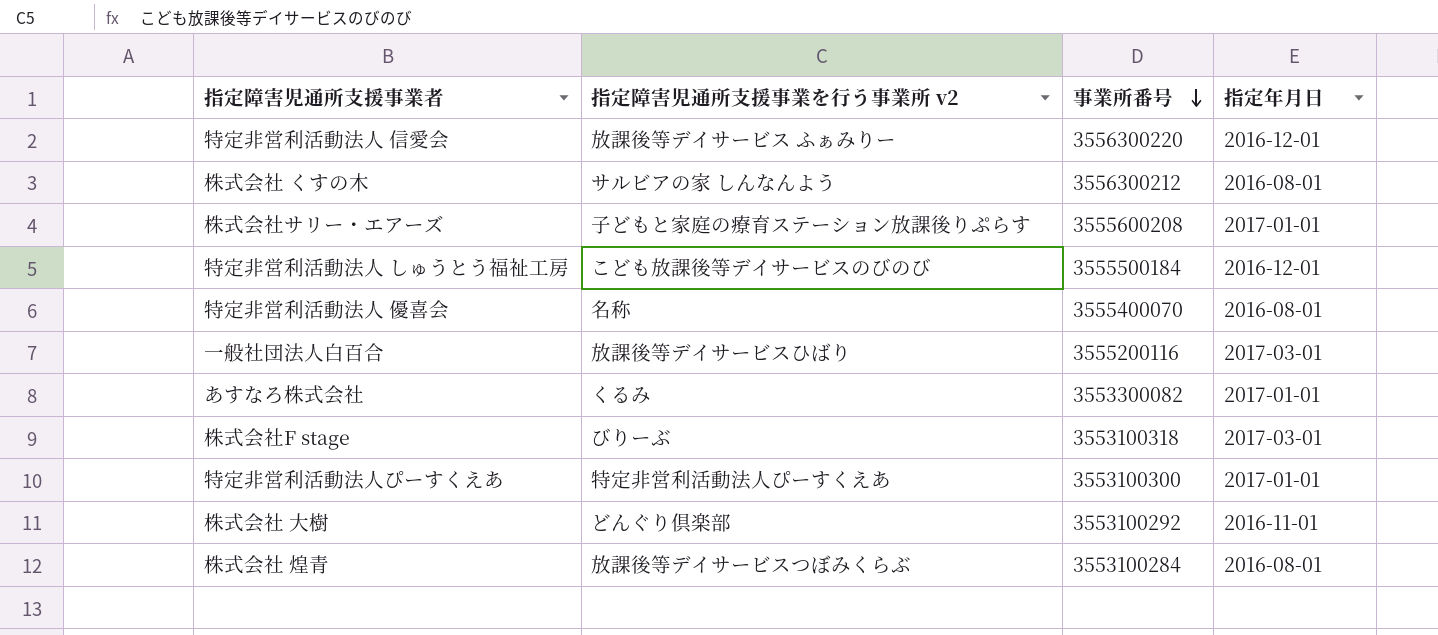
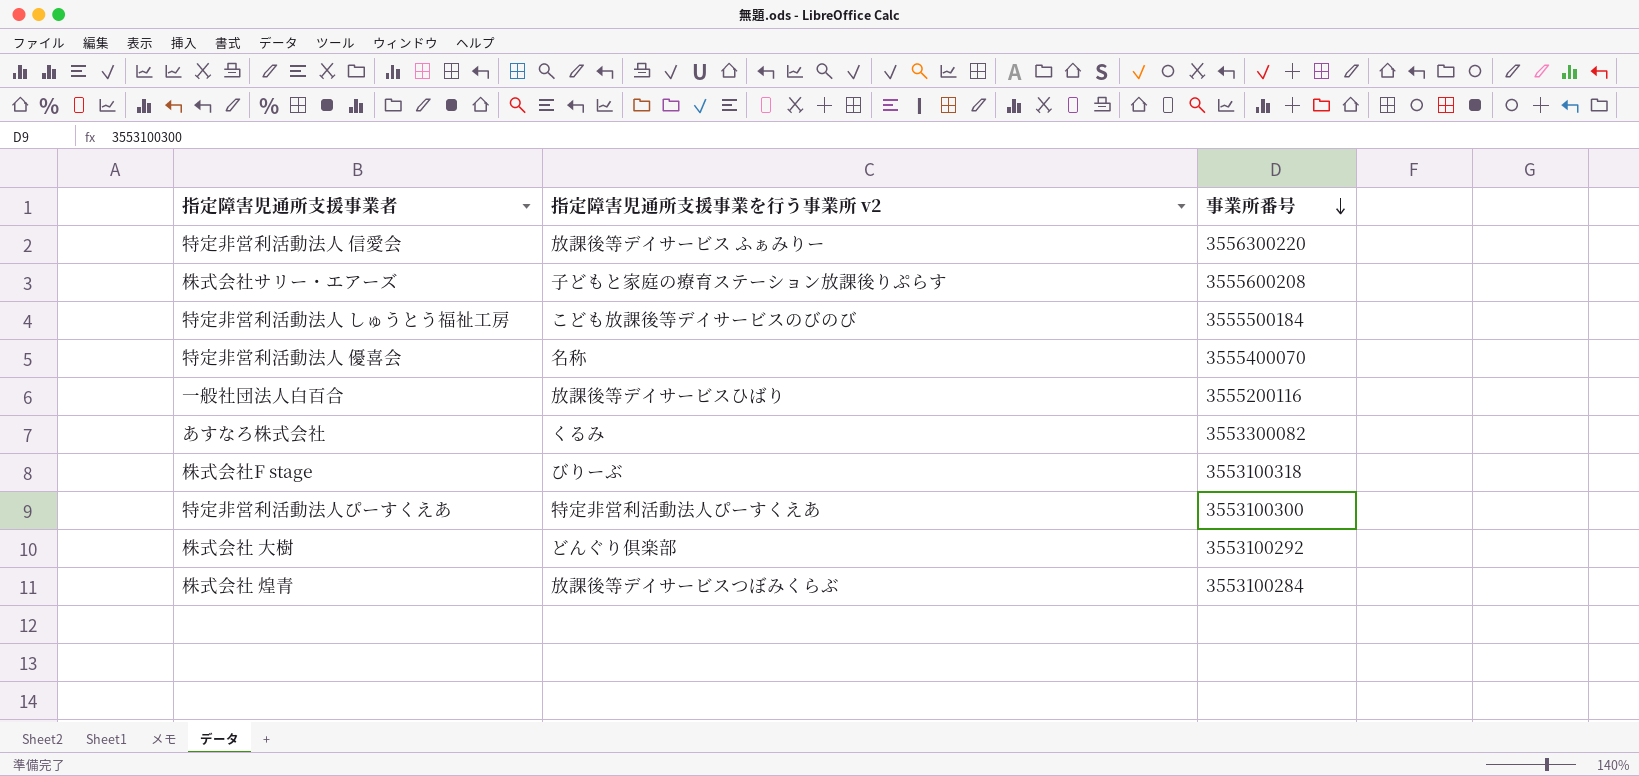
column 指定年月日 | position: 4 -> none
row 株式会社 くすの木: サルビアの家 しんなんよう | 3556300212 | 2016-08-01 -> none

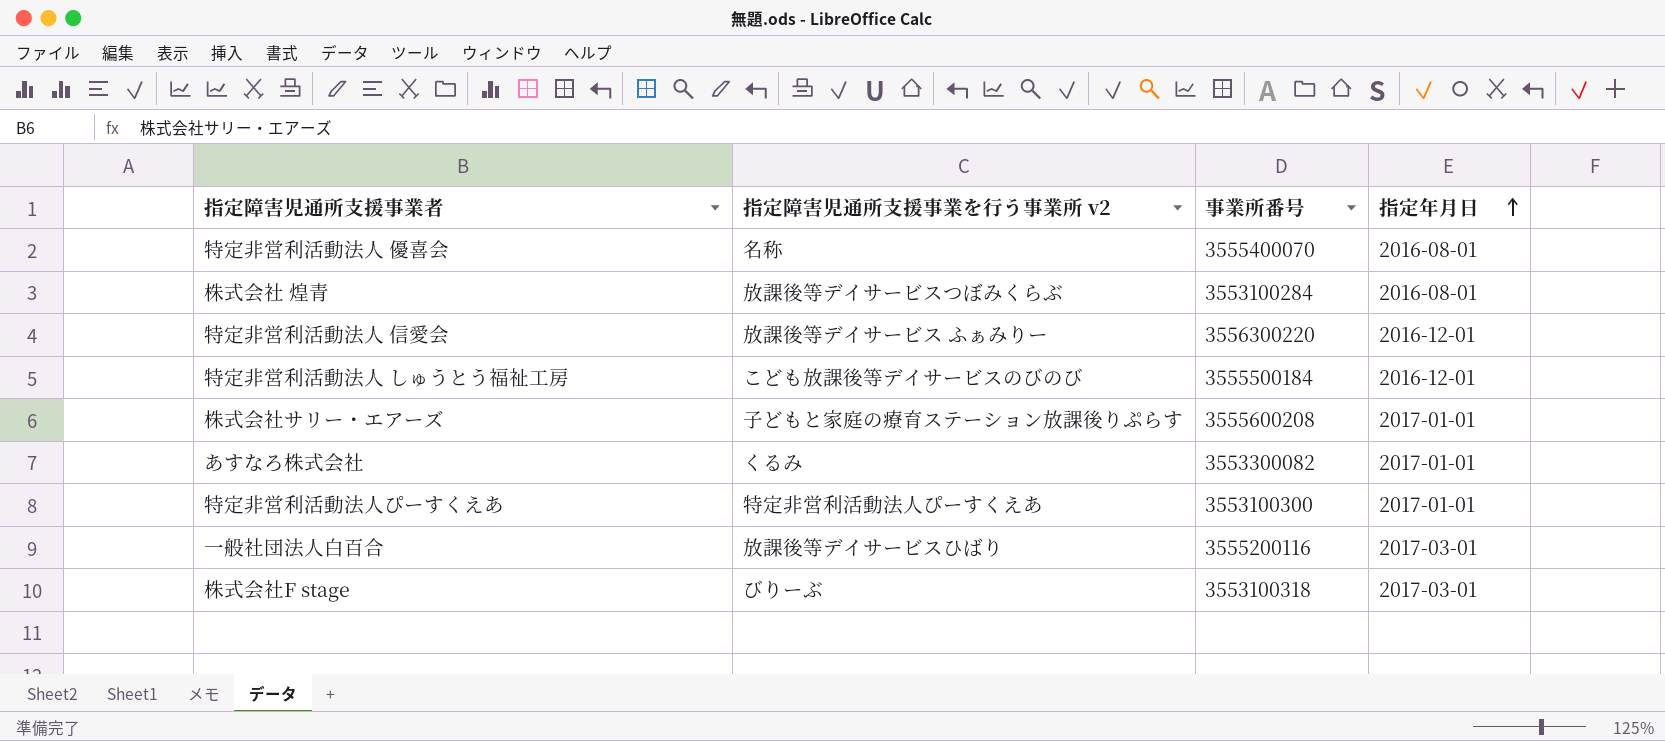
row order: 事業所番号 descending -> 指定年月日 ascending
column 指定年月日 | position: none -> 4
row 株式会社 大樹: どんぐり倶楽部 | 3553100292 -> none

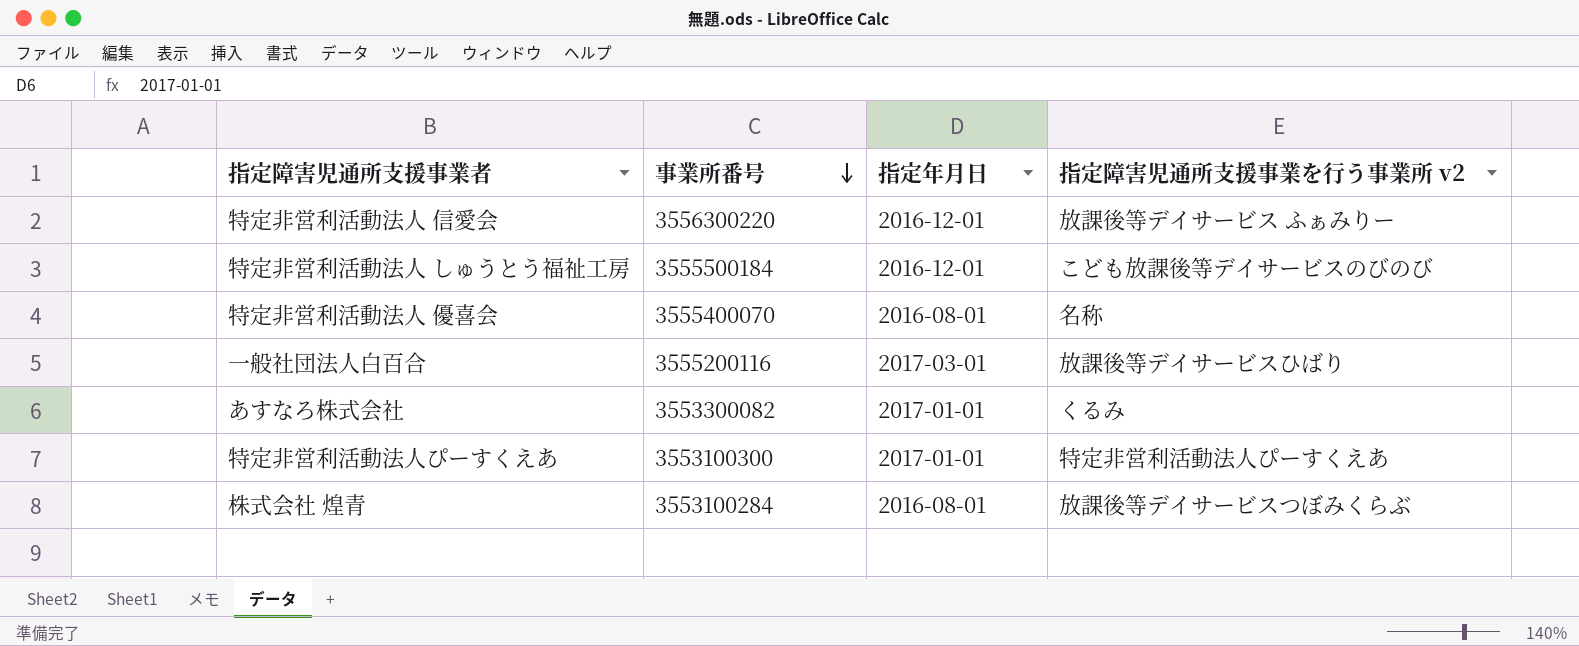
row order: 指定年月日 ascending -> 事業所番号 descending
column 指定障害児通所支援事業を行う事業所 v2 | position: 2 -> 4
row 株式会社サリー・エアーズ: 子どもと家庭の療育ステーション放課後りぷらす | 3555600208 | 2017-01-01 -> none
row 株式会社F stage: びりーぶ | 3553100318 | 2017-03-01 -> none

